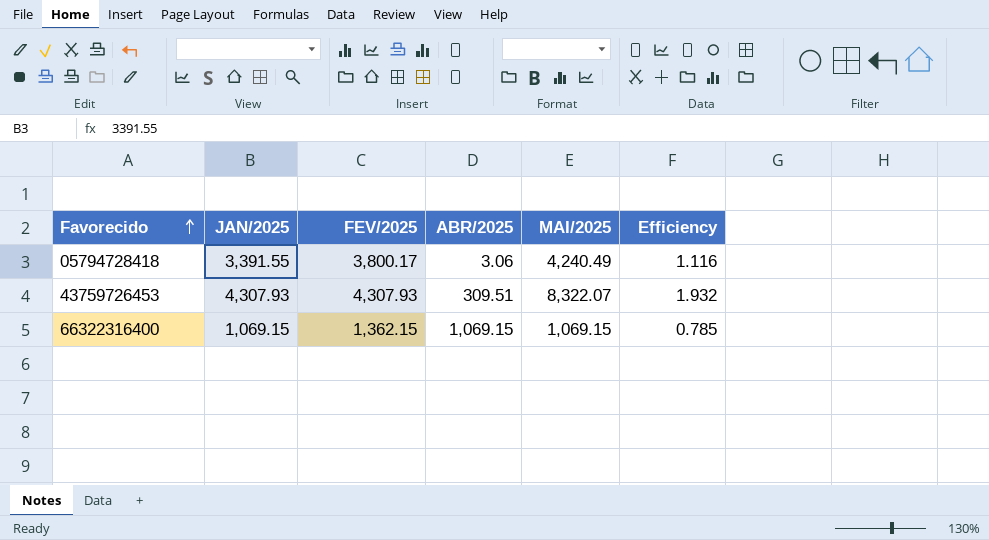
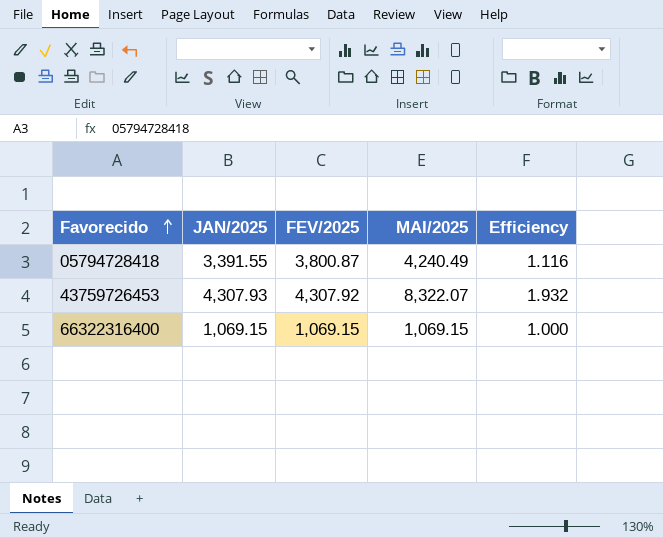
column ABR/2025 | position: 4 -> none
05794728418 | FEV/2025: 3,800.17 -> 3,800.87
43759726453 | FEV/2025: 4,307.93 -> 4,307.92
66322316400 | FEV/2025: 1,362.15 -> 1,069.15
66322316400 | Efficiency: 0.785 -> 1.000

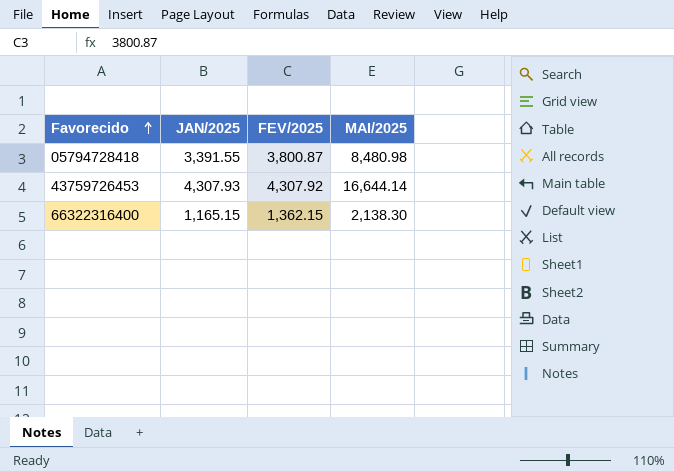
column Efficiency | formula: [MAI/2025] / [FEV/2025] -> none
05794728418 | MAI/2025: 4,240.49 -> 8,480.98
43759726453 | MAI/2025: 8,322.07 -> 16,644.14
66322316400 | JAN/2025: 1,069.15 -> 1,165.15
66322316400 | FEV/2025: 1,069.15 -> 1,362.15
66322316400 | MAI/2025: 1,069.15 -> 2,138.30

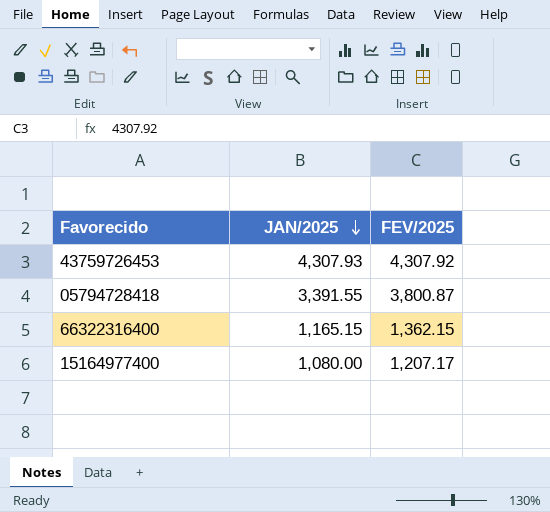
row order: Favorecido ascending -> JAN/2025 descending
column MAI/2025 | position: 4 -> none
row 15164977400: none -> 1,080.00 | 1,207.17

